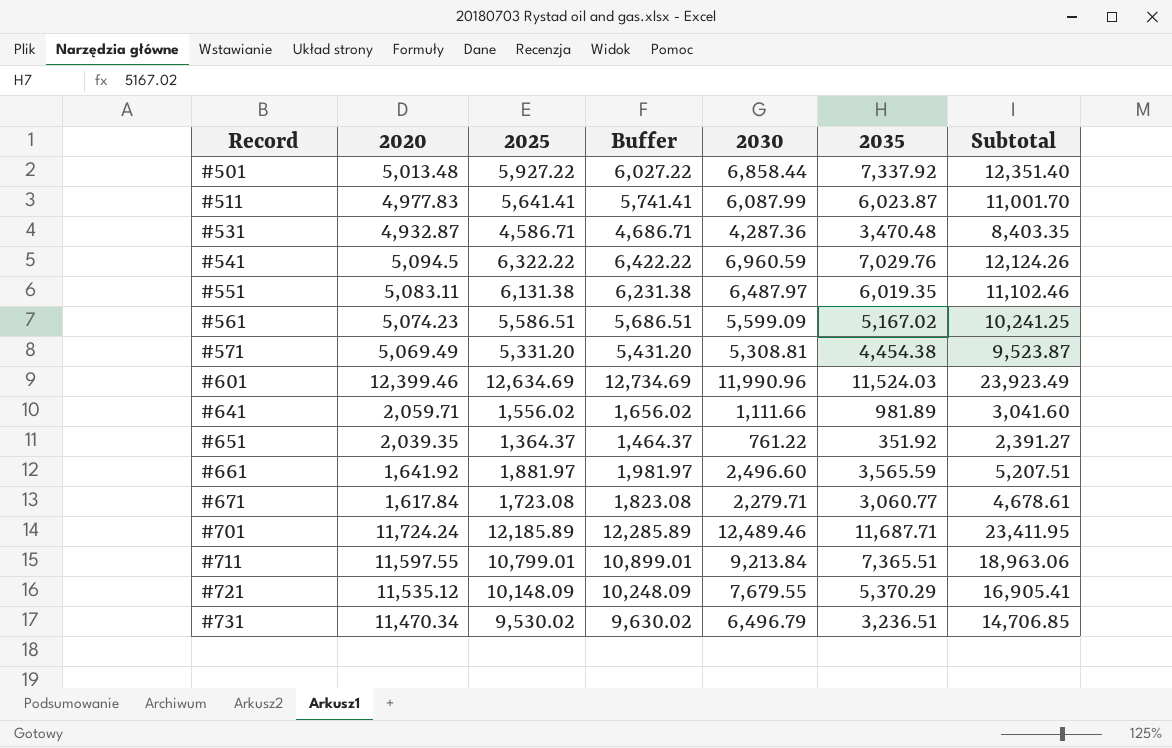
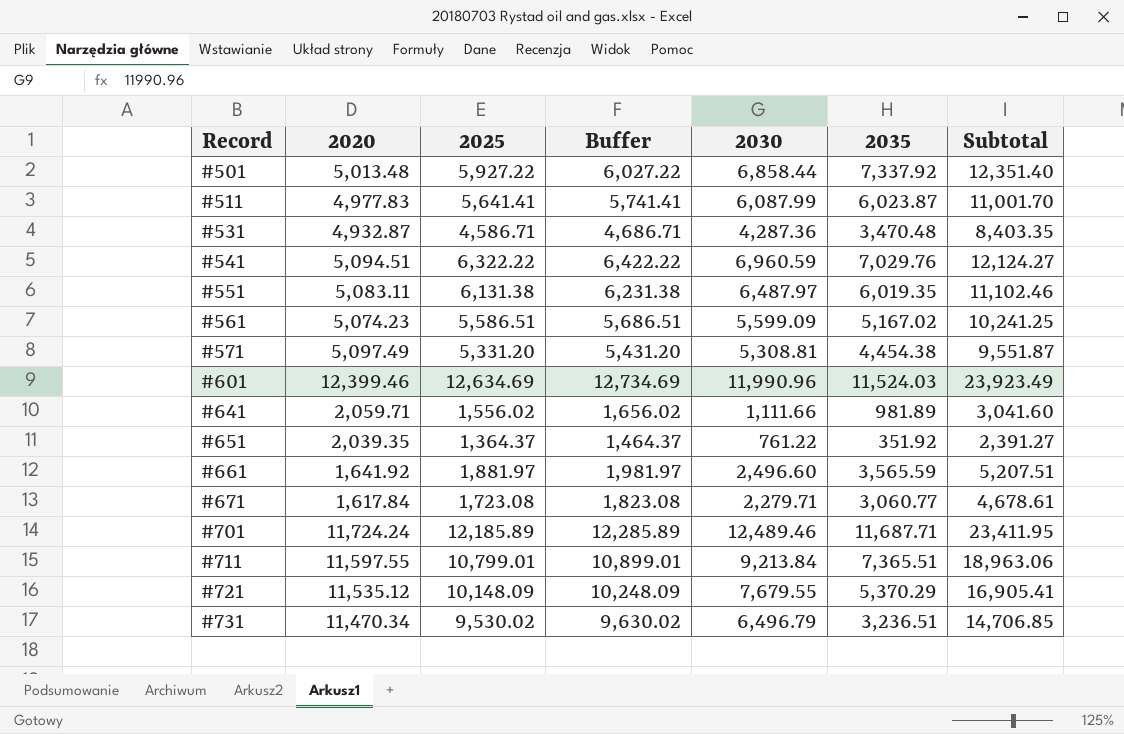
#541 | 2020: 5,094.5 -> 5,094.51
#541 | Subtotal: 12,124.26 -> 12,124.27
#571 | 2020: 5,069.49 -> 5,097.49
#571 | Subtotal: 9,523.87 -> 9,551.87

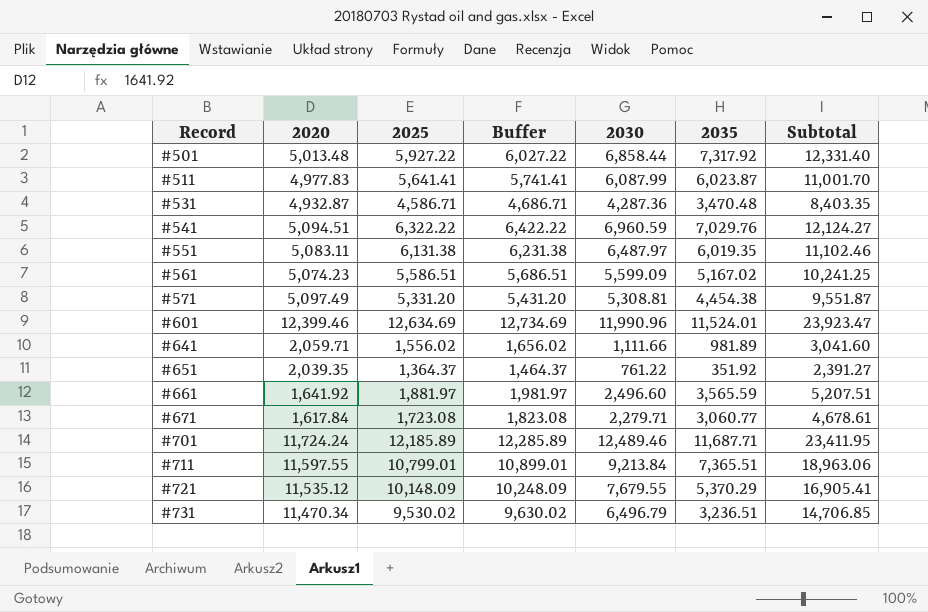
#501 | 2035: 7,337.92 -> 7,317.92
#501 | Subtotal: 12,351.40 -> 12,331.40
#601 | 2035: 11,524.03 -> 11,524.01
#601 | Subtotal: 23,923.49 -> 23,923.47

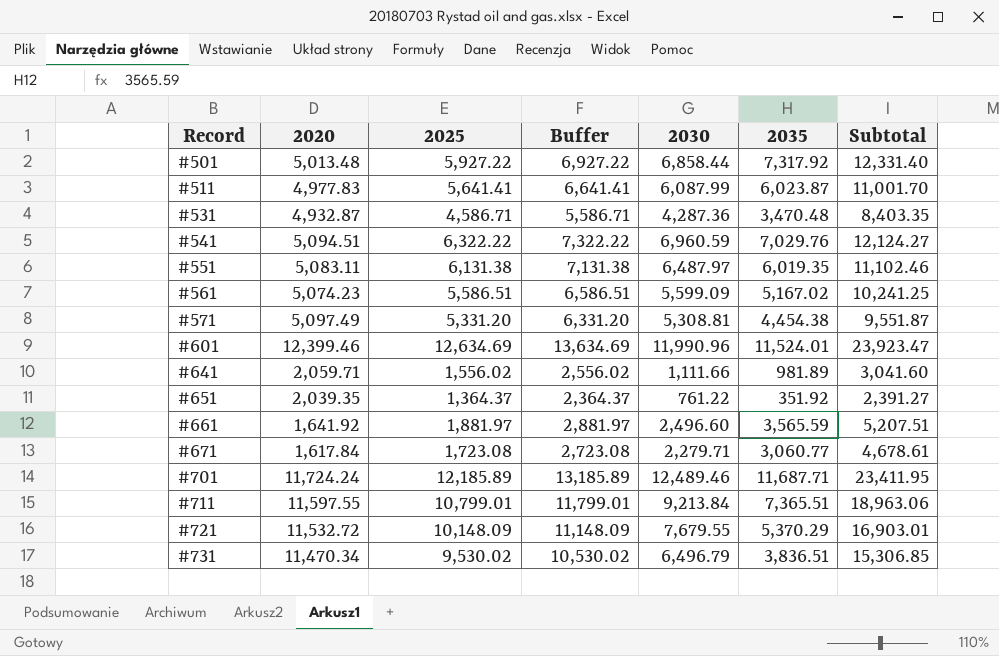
column Buffer | formula: [2025] + 100 -> [2025] + 1000
#721 | 2020: 11,535.12 -> 11,532.72
#721 | Subtotal: 16,905.41 -> 16,903.01
#731 | 2035: 3,236.51 -> 3,836.51
#731 | Subtotal: 14,706.85 -> 15,306.85

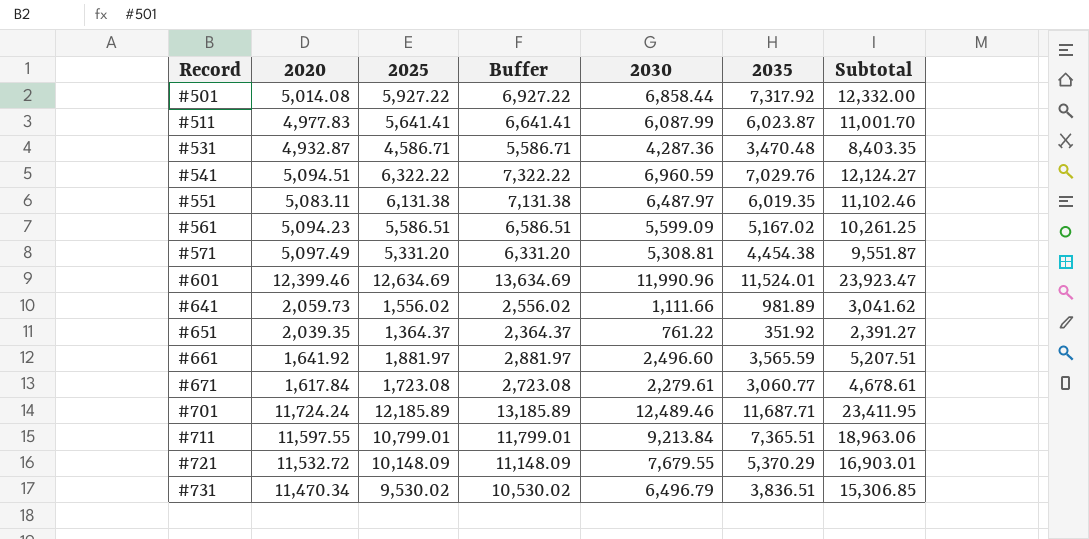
#501 | 2020: 5,013.48 -> 5,014.08
#501 | Subtotal: 12,331.40 -> 12,332.00
#561 | 2020: 5,074.23 -> 5,094.23
#561 | Subtotal: 10,241.25 -> 10,261.25
#641 | 2020: 2,059.71 -> 2,059.73
#641 | Subtotal: 3,041.60 -> 3,041.62
#671 | 2030: 2,279.71 -> 2,279.61

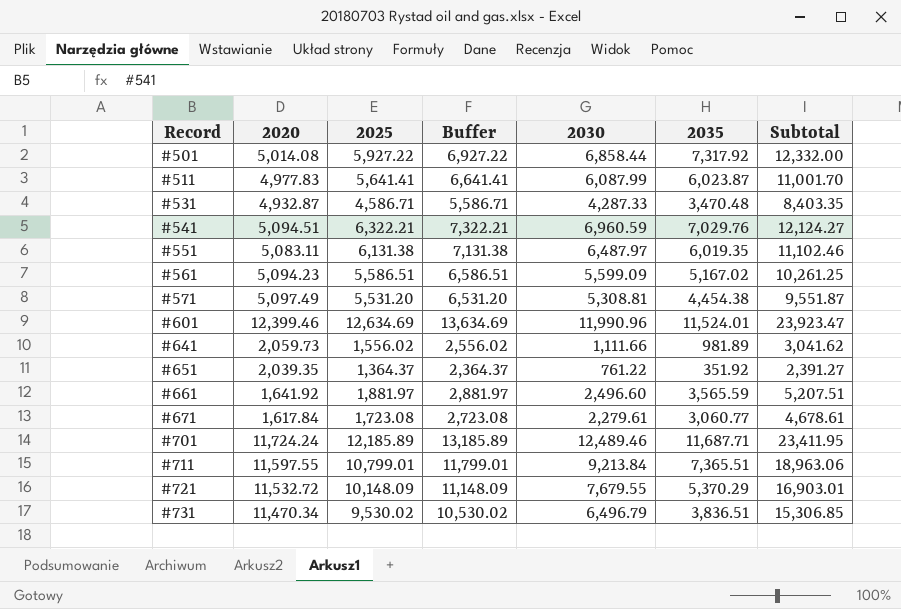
#531 | 2030: 4,287.36 -> 4,287.33
#541 | 2025: 6,322.22 -> 6,322.21
#541 | Buffer: 7,322.22 -> 7,322.21
#571 | 2025: 5,331.20 -> 5,531.20
#571 | Buffer: 6,331.20 -> 6,531.20

